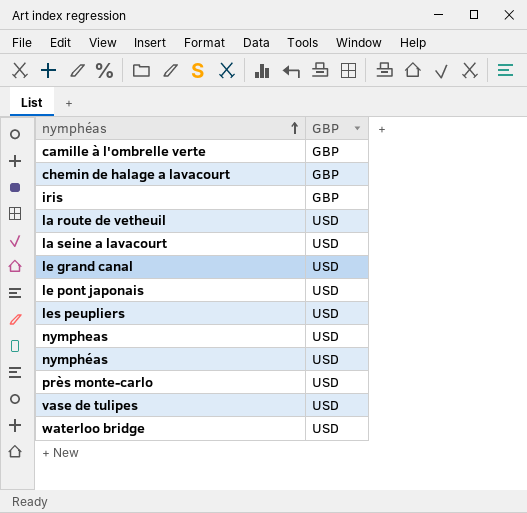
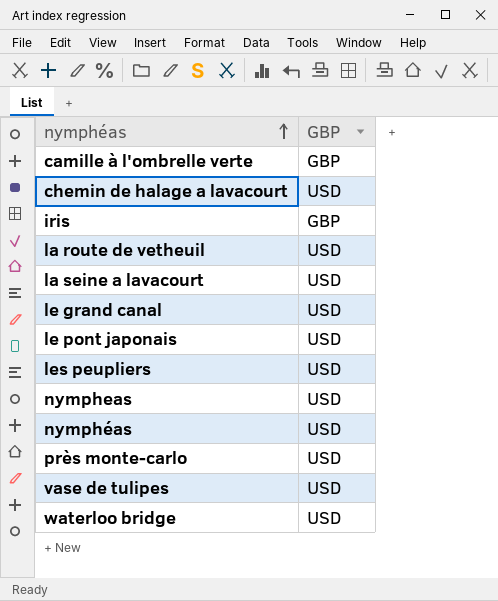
chemin de halage a lavacourt | GBP: GBP -> USD

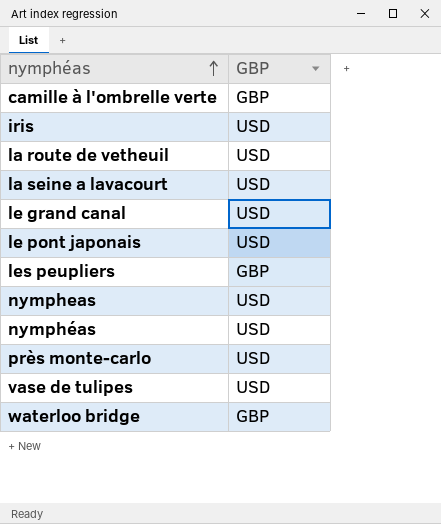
row chemin de halage a lavacourt: USD -> none
iris | GBP: GBP -> USD
les peupliers | GBP: USD -> GBP
waterloo bridge | GBP: USD -> GBP

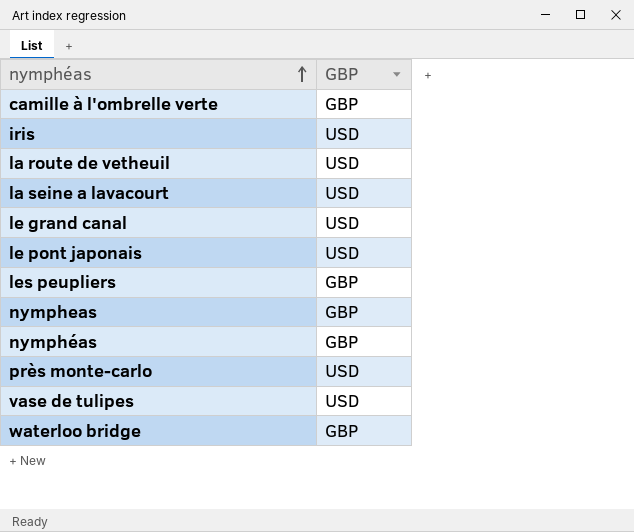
nympheas | GBP: USD -> GBP
nymphéas | GBP: USD -> GBP

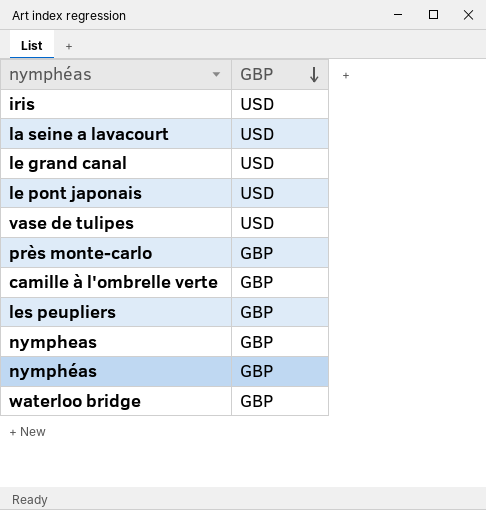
row order: nymphéas ascending -> GBP descending
row la route de vetheuil: USD -> none
près monte-carlo | GBP: USD -> GBP

